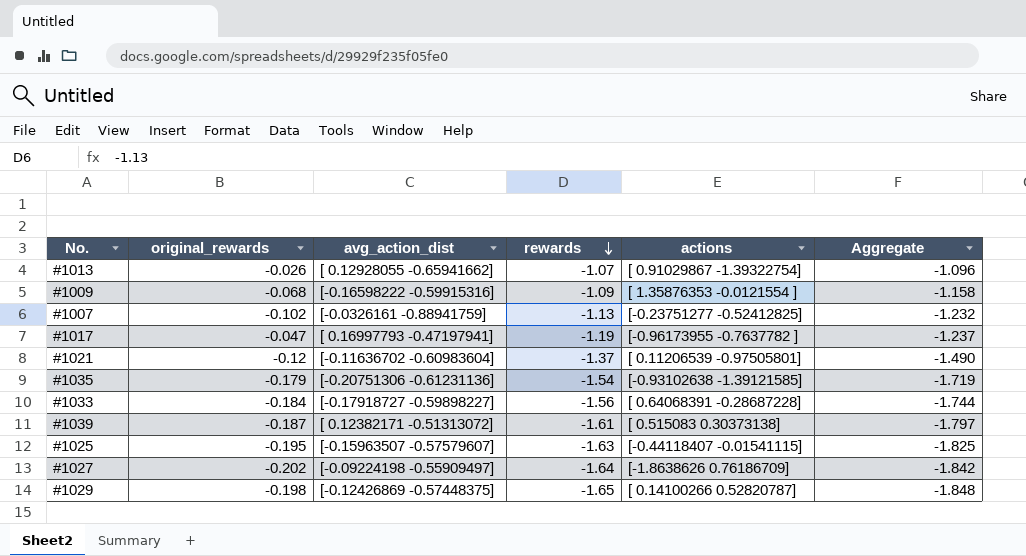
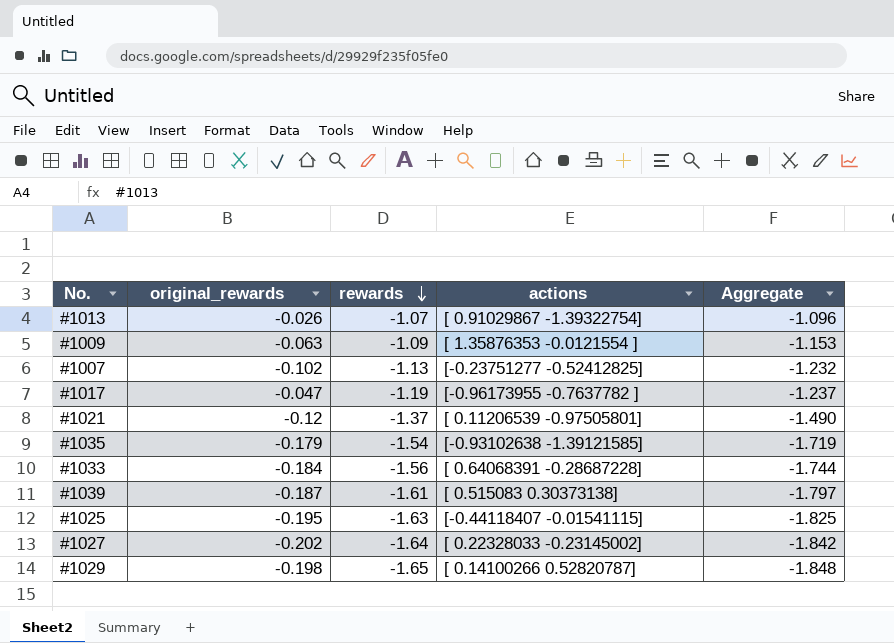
column avg_action_dist | position: 3 -> none
#1009 | original_rewards: -0.068 -> -0.063
#1009 | Aggregate: -1.158 -> -1.153
#1027 | actions: [-1.8638626 0.76186709] -> [ 0.22328033 -0.23145002]

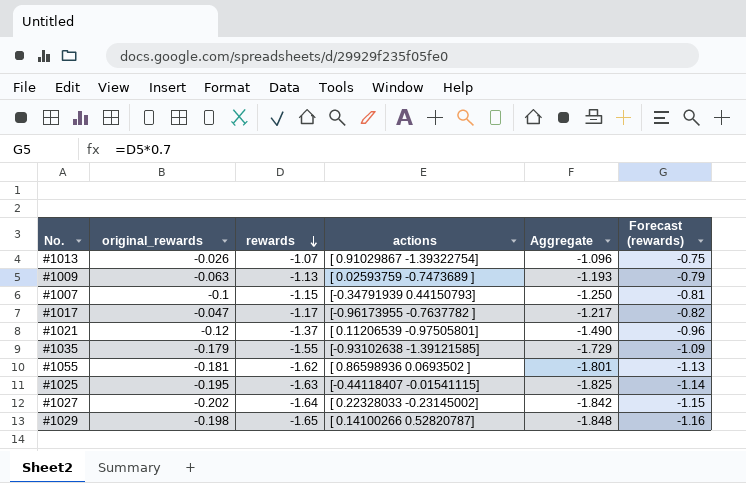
column Forecast (rewards) | formula: none -> [rewards] * 0.7
row #1033: -0.184 | -1.56 | [ 0.64068391 -0.28687228] | -1.744 -> none
row #1039: -0.187 | -1.61 | [ 0.515083 0.30373138] | -1.797 -> none
#1009 | rewards: -1.09 -> -1.13
#1009 | actions: [ 1.35876353 -0.0121554 ] -> [ 0.02593759 -0.7473689 ]
#1009 | Aggregate: -1.153 -> -1.193
#1007 | original_rewards: -0.102 -> -0.1
#1007 | rewards: -1.13 -> -1.15
#1007 | actions: [-0.23751277 -0.52412825] -> [-0.34791939 0.44150793]
#1007 | Aggregate: -1.232 -> -1.250
#1017 | rewards: -1.19 -> -1.17
#1017 | Aggregate: -1.237 -> -1.217
#1035 | rewards: -1.54 -> -1.55
#1035 | Aggregate: -1.719 -> -1.729
row #1055: none -> -0.181 | -1.62 | [ 0.86598936 0.0693502 ] | -1.801 | -1.13

